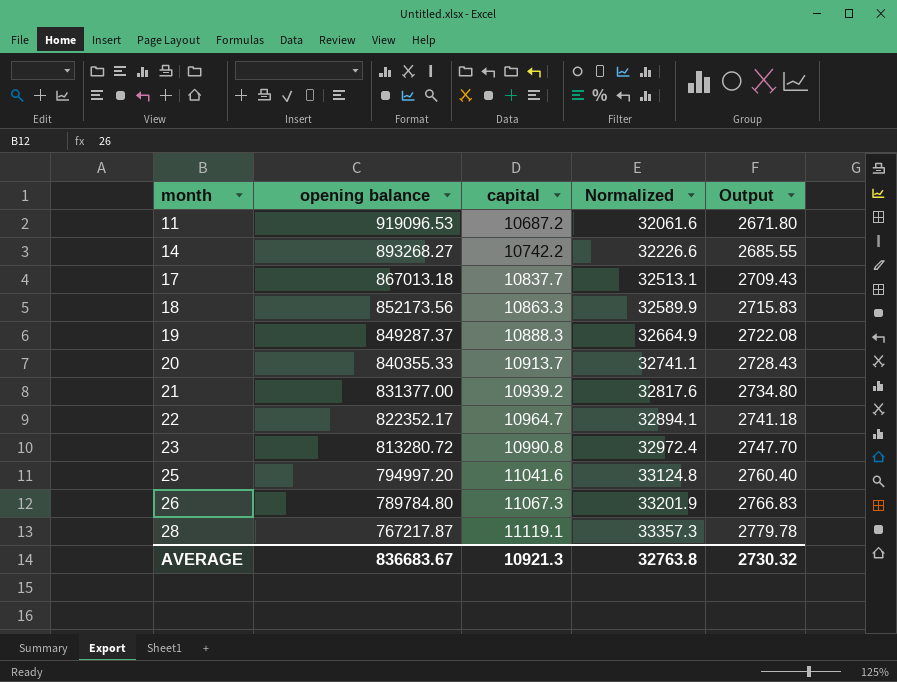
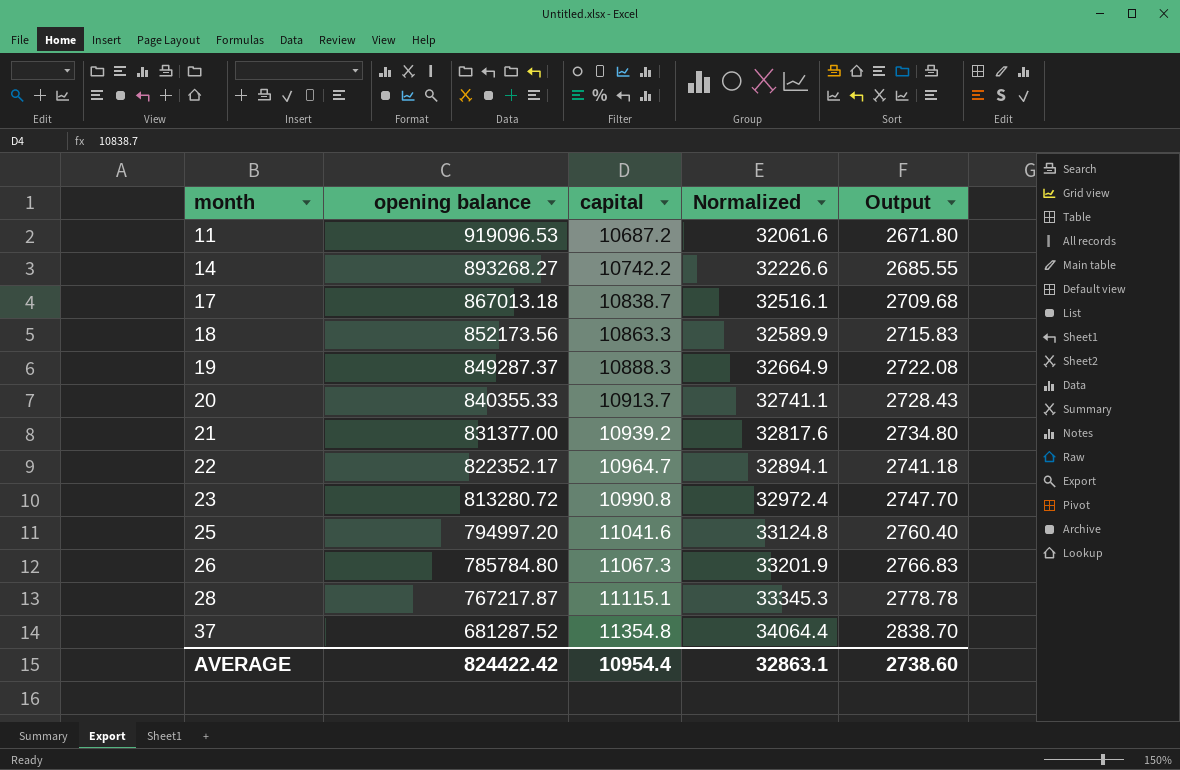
17 | capital: 10837.7 -> 10838.7
17 | Normalized: 32513.1 -> 32516.1
17 | Output: 2709.43 -> 2709.68
26 | opening balance: 789784.80 -> 785784.80
28 | capital: 11119.1 -> 11115.1
28 | Normalized: 33357.3 -> 33345.3
28 | Output: 2779.78 -> 2778.78
row 37: none -> 681287.52 | 11354.8 | 34064.4 | 2838.70
AVERAGE | opening balance: 836683.67 -> 824422.42
AVERAGE | capital: 10921.3 -> 10954.4
AVERAGE | Normalized: 32763.8 -> 32863.1
AVERAGE | Output: 2730.32 -> 2738.60

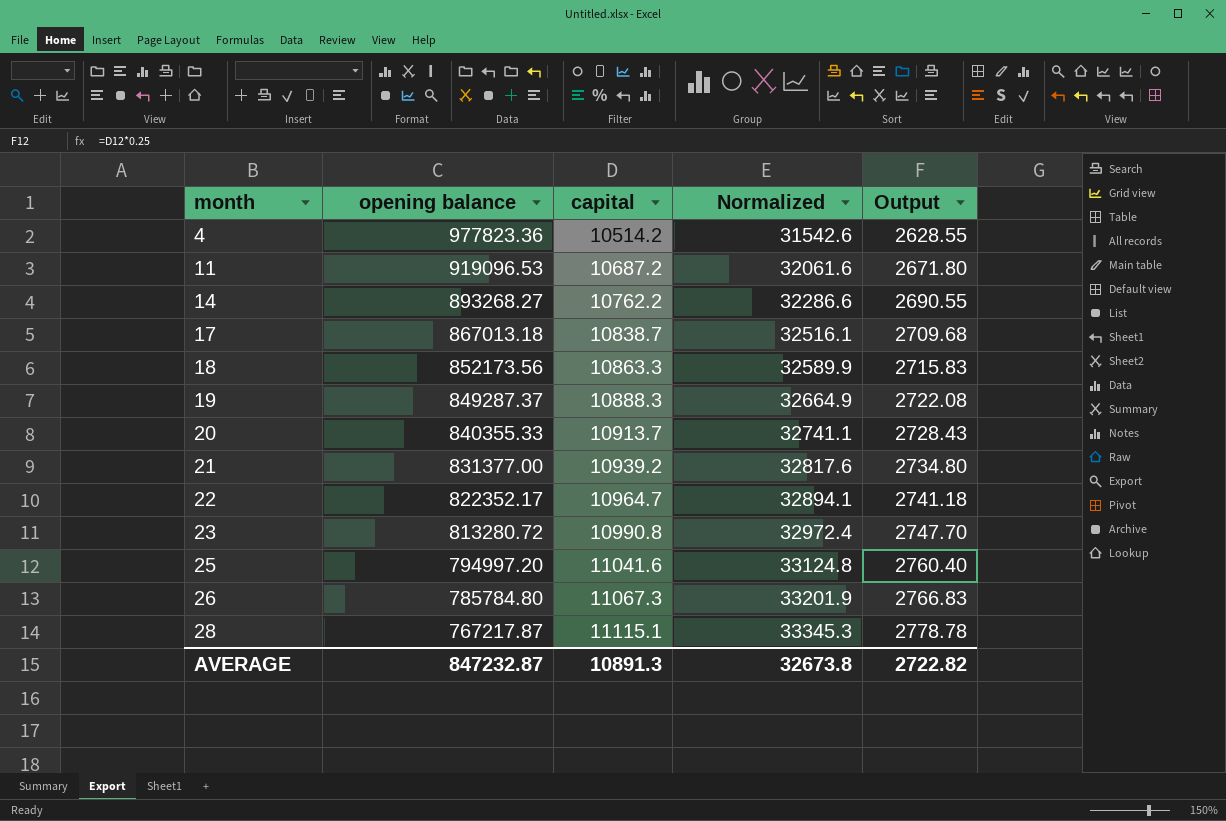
row 37: 681287.52 | 11354.8 | 34064.4 | 2838.70 -> none
row 4: none -> 977823.36 | 10514.2 | 31542.6 | 2628.55
14 | capital: 10742.2 -> 10762.2
14 | Normalized: 32226.6 -> 32286.6
14 | Output: 2685.55 -> 2690.55
AVERAGE | opening balance: 824422.42 -> 847232.87
AVERAGE | capital: 10954.4 -> 10891.3
AVERAGE | Normalized: 32863.1 -> 32673.8
AVERAGE | Output: 2738.60 -> 2722.82

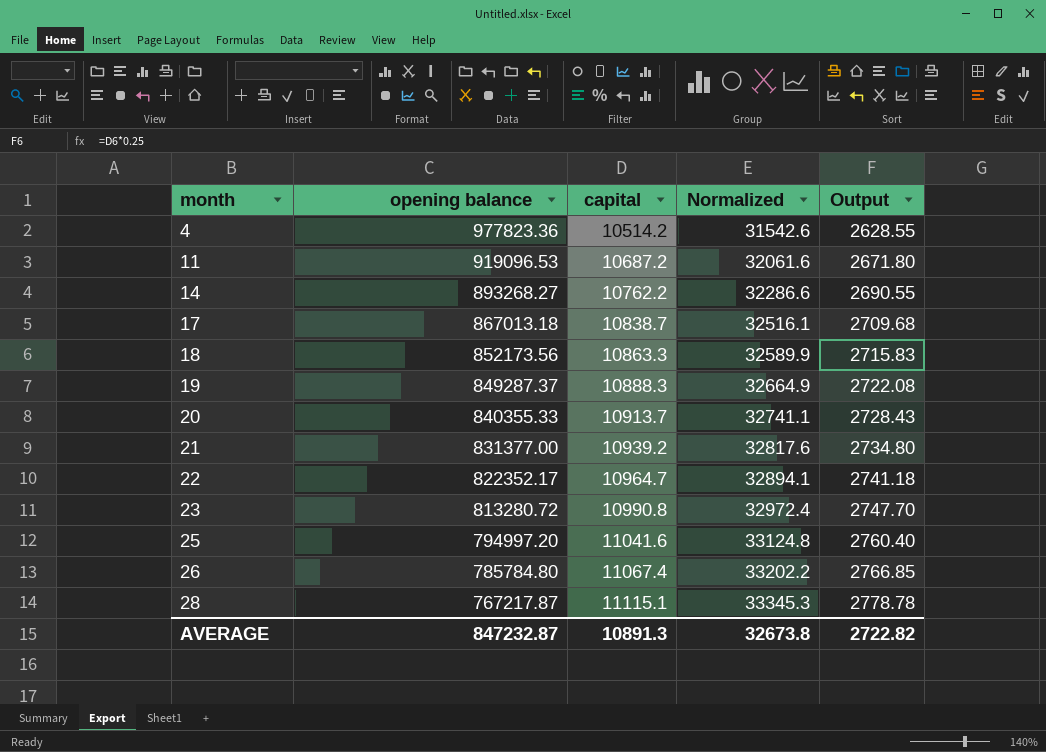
26 | capital: 11067.3 -> 11067.4
26 | Normalized: 33201.9 -> 33202.2
26 | Output: 2766.83 -> 2766.85

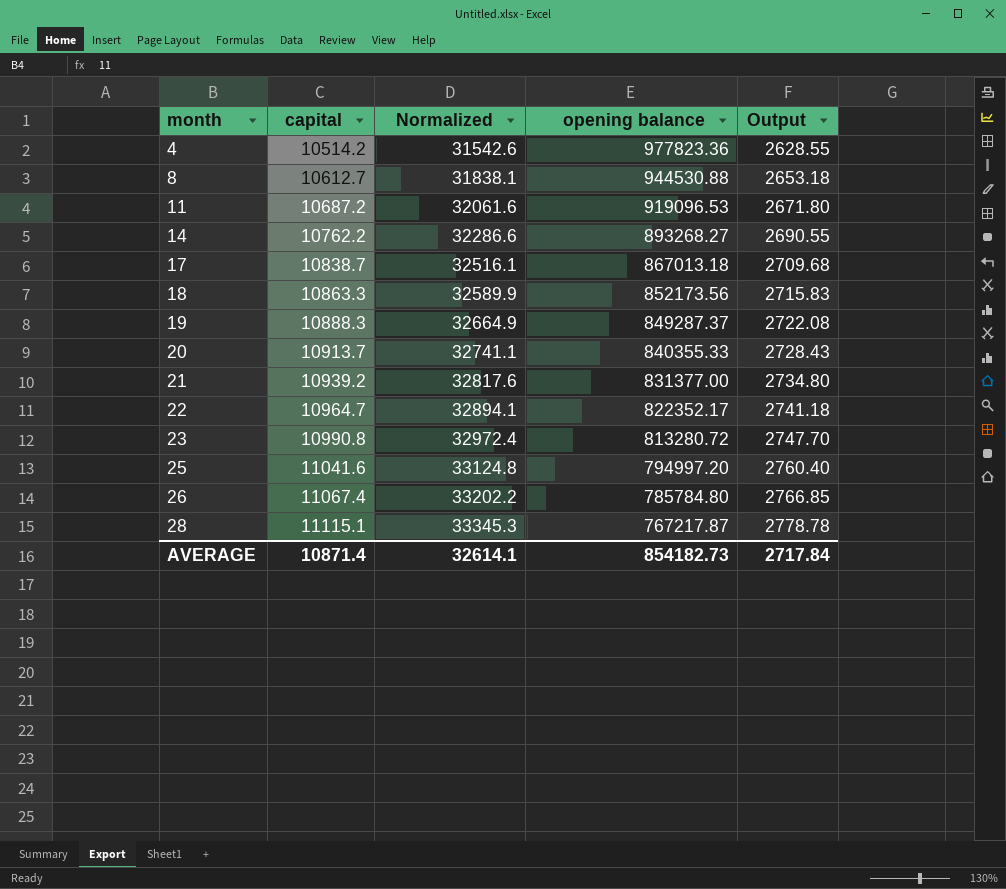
column opening balance | position: 2 -> 4
row 8: none -> 10612.7 | 31838.1 | 944530.88 | 2653.18
AVERAGE | capital: 10891.3 -> 10871.4
AVERAGE | Normalized: 32673.8 -> 32614.1
AVERAGE | opening balance: 847232.87 -> 854182.73
AVERAGE | Output: 2722.82 -> 2717.84

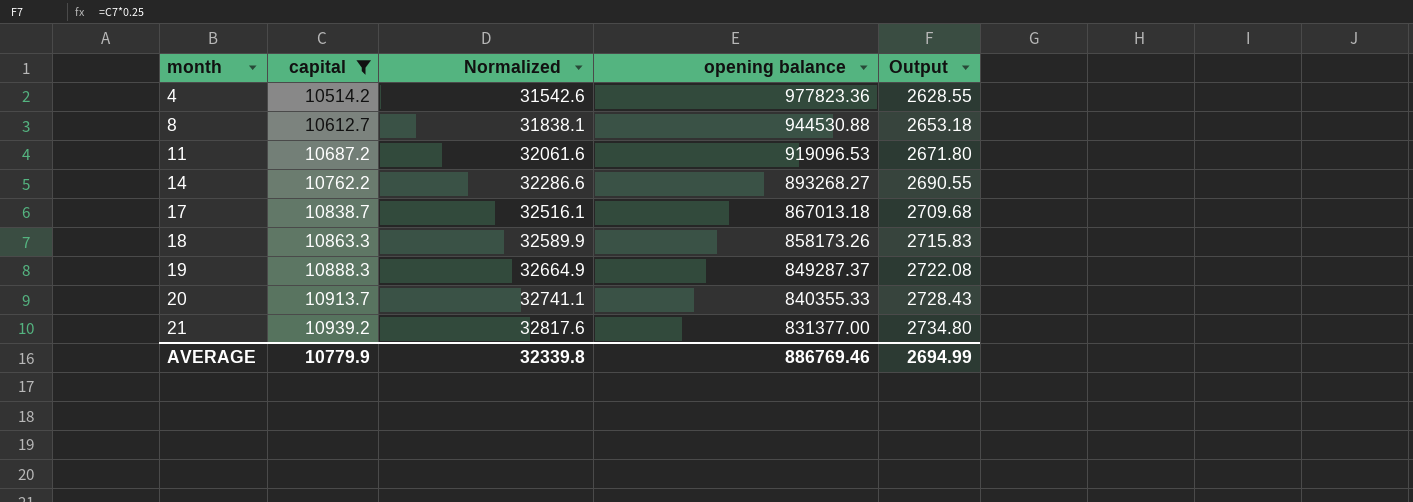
filter: none -> capital <= 10939.2
18 | opening balance: 852173.56 -> 858173.26
AVERAGE | capital: 10871.4 -> 10779.9
AVERAGE | Normalized: 32614.1 -> 32339.8
AVERAGE | opening balance: 854182.73 -> 886769.46
AVERAGE | Output: 2717.84 -> 2694.99

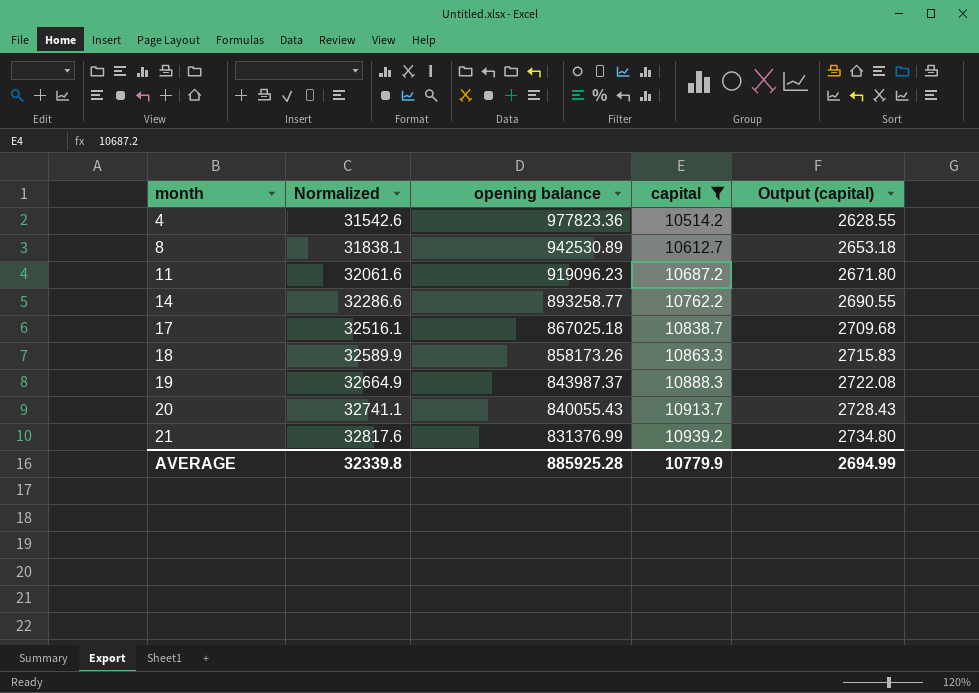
column capital | position: 2 -> 4
column name: Output -> Output (capital)
8 | opening balance: 944530.88 -> 942530.89
11 | opening balance: 919096.53 -> 919096.23
14 | opening balance: 893268.27 -> 893258.77
17 | opening balance: 867013.18 -> 867025.18
19 | opening balance: 849287.37 -> 843987.37
20 | opening balance: 840355.33 -> 840055.43
21 | opening balance: 831377.00 -> 831376.99
AVERAGE | opening balance: 886769.46 -> 885925.28

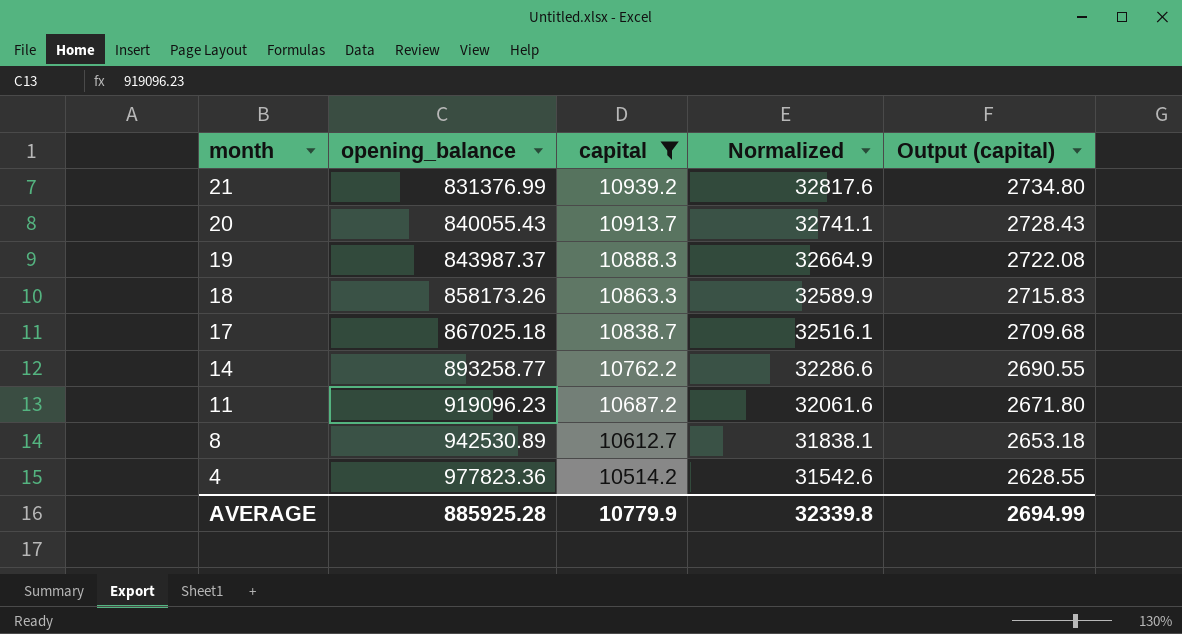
row order: month ascending -> month descending
column name: opening balance -> opening_balance
column Normalized | position: 2 -> 4

